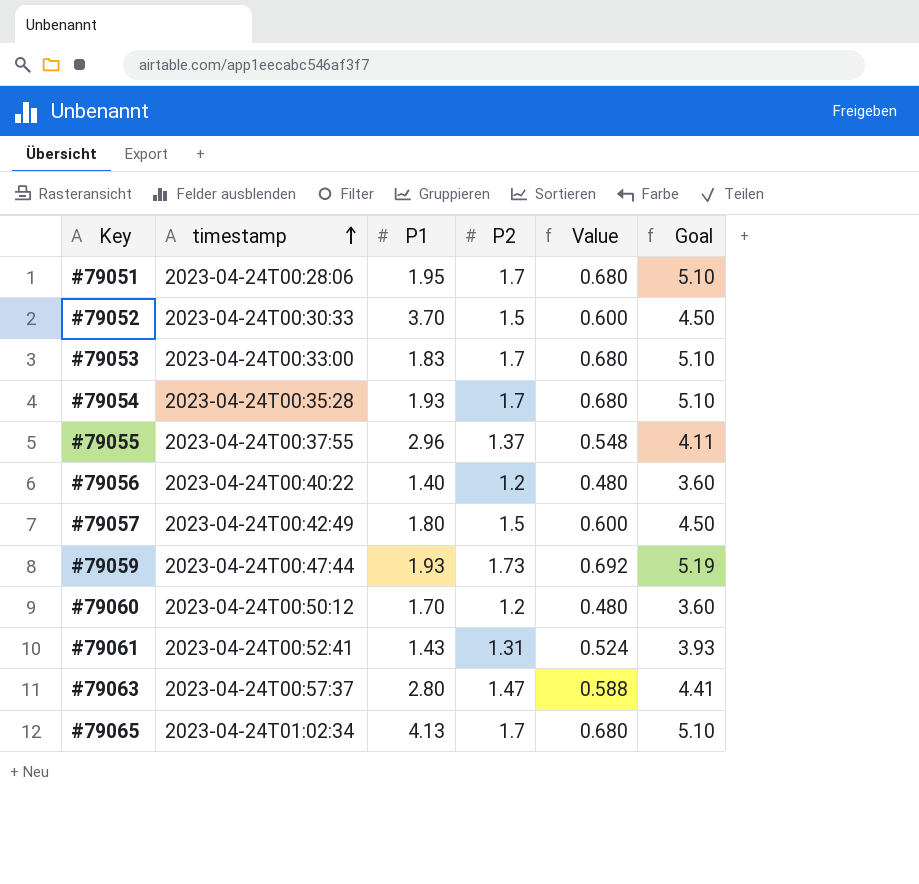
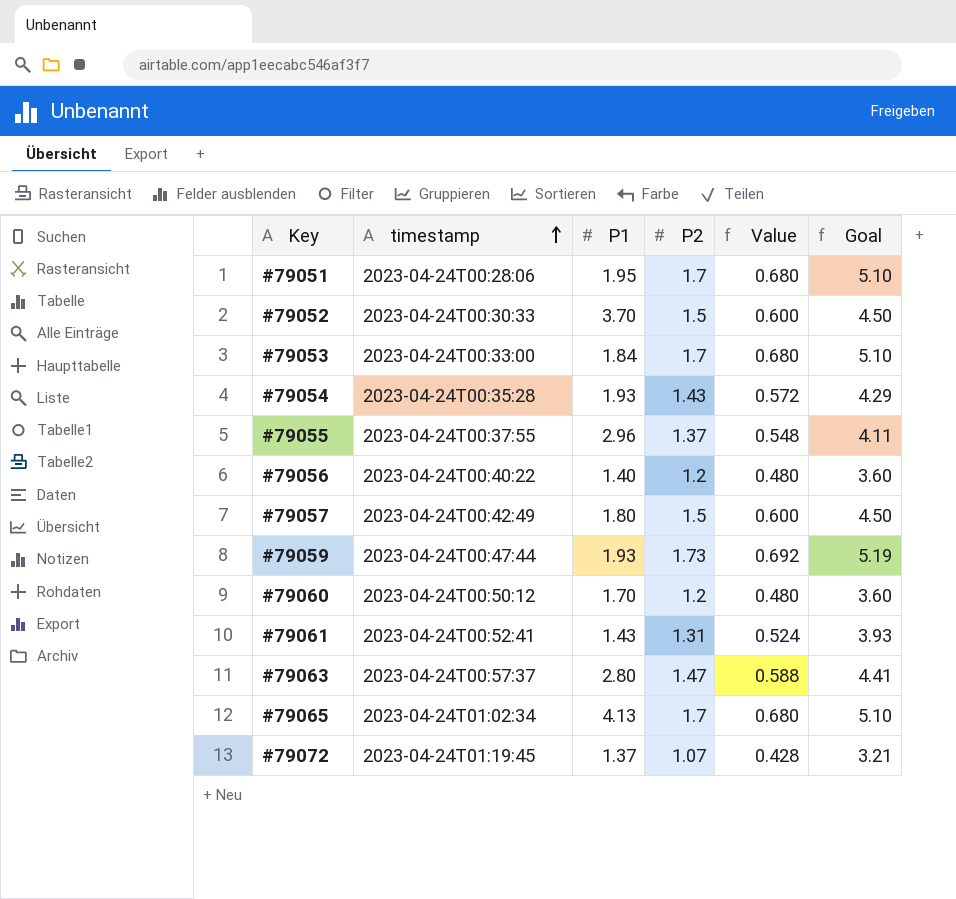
#79053 | P1: 1.83 -> 1.84
#79054 | P2: 1.7 -> 1.43
#79054 | Value: 0.680 -> 0.572
#79054 | Goal: 5.10 -> 4.29
row #79072: none -> 2023-04-24T01:19:45 | 1.37 | 1.07 | 0.428 | 3.21

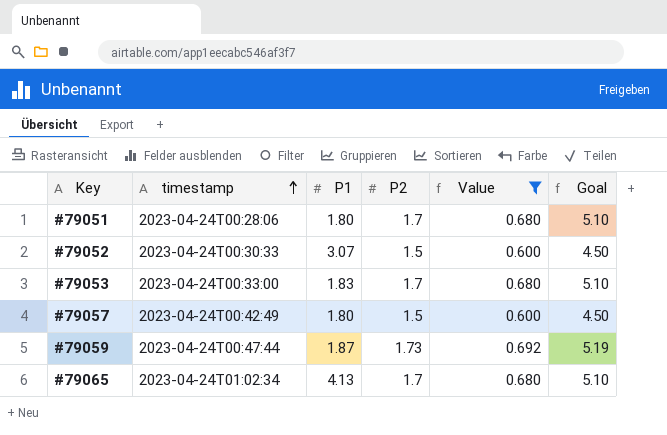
filter: none -> Value >= 0.600
#79051 | P1: 1.95 -> 1.80
#79052 | P1: 3.70 -> 3.07
#79053 | P1: 1.84 -> 1.83
#79059 | P1: 1.93 -> 1.87

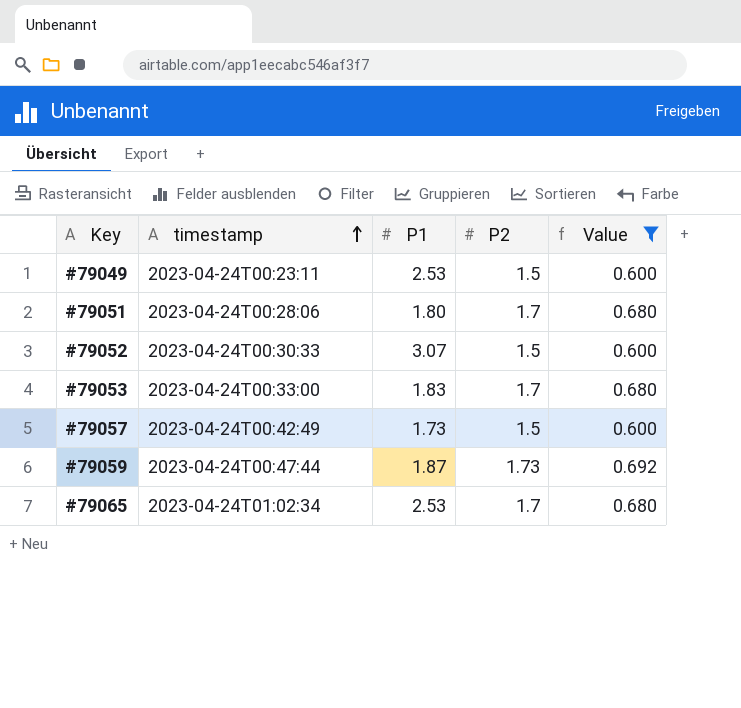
column Goal | formula: [P2] * 3 -> none
row #79049: none -> 2023-04-24T00:23:11 | 2.53 | 1.5 | 0.600
#79057 | P1: 1.80 -> 1.73
#79065 | P1: 4.13 -> 2.53

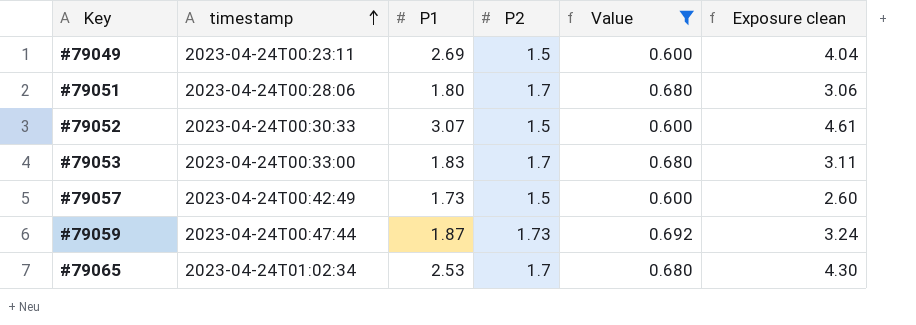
column Exposure clean | formula: none -> [P1] * [P2]
#79049 | P1: 2.53 -> 2.69

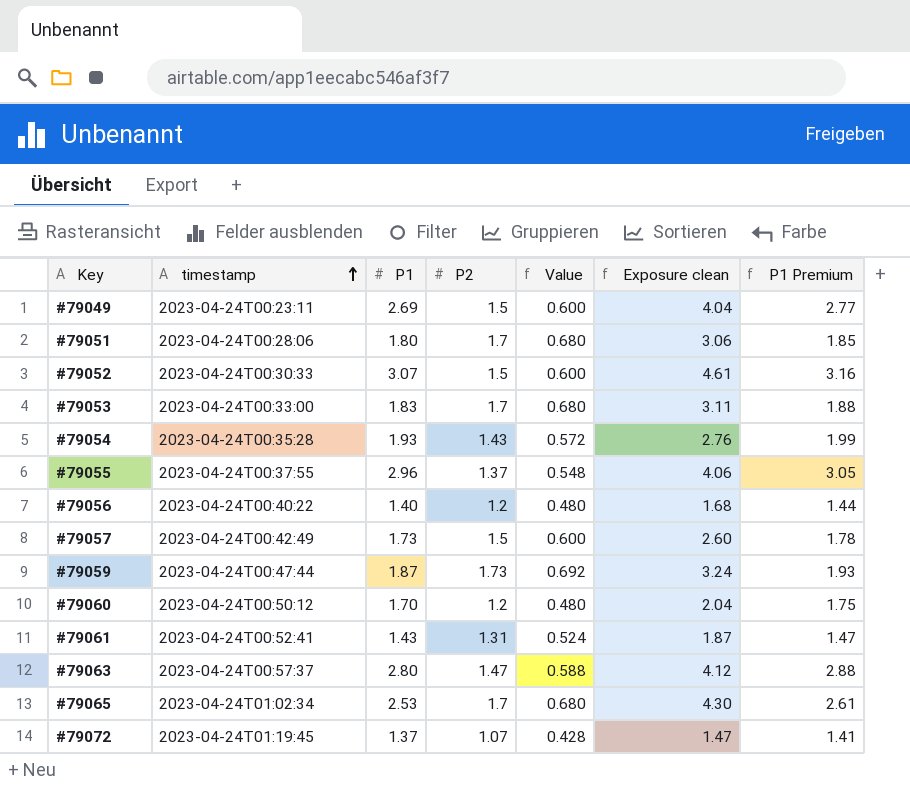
filter: Value >= 0.600 -> none
column P1 Premium | formula: none -> [P1] * 1.03

